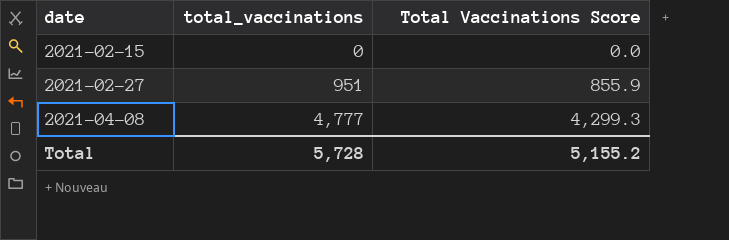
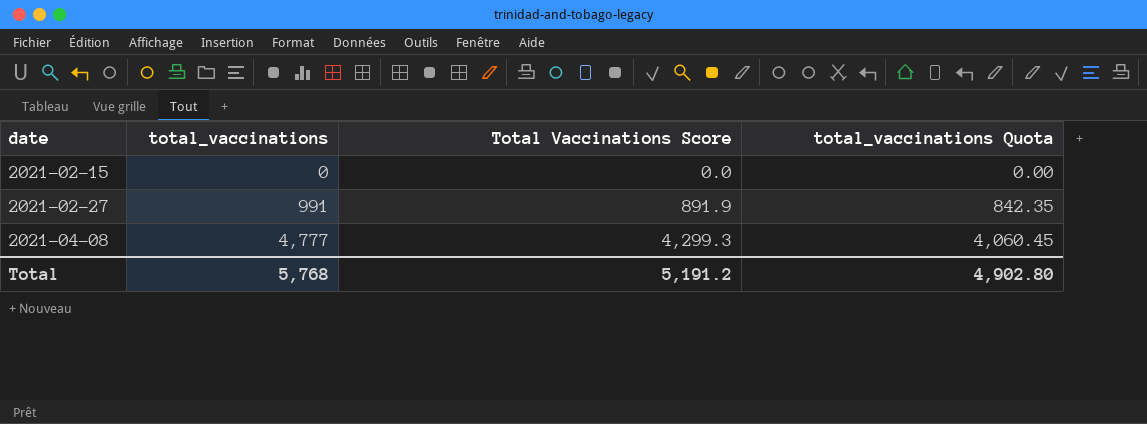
column total_vaccinations Quota | formula: none -> [total_vaccinations] * 0.85
2021-02-27 | total_vaccinations: 951 -> 991
2021-02-27 | Total Vaccinations Score: 855.9 -> 891.9
Total | total_vaccinations: 5,728 -> 5,768
Total | Total Vaccinations Score: 5,155.2 -> 5,191.2

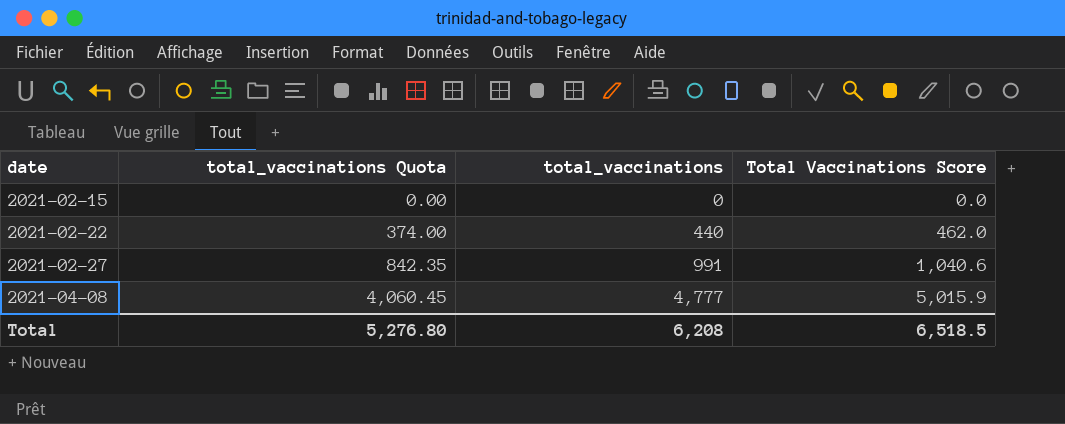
column total_vaccinations Quota | position: 4 -> 2
column Total Vaccinations Score | formula: [total_vaccinations] * 0.9 -> [total_vaccinations] * 1.05
row 2021-02-22: none -> 374.00 | 440 | 462.0
Total | total_vaccinations Quota: 4,902.80 -> 5,276.80
Total | total_vaccinations: 5,768 -> 6,208
Total | Total Vaccinations Score: 5,191.2 -> 6,518.5

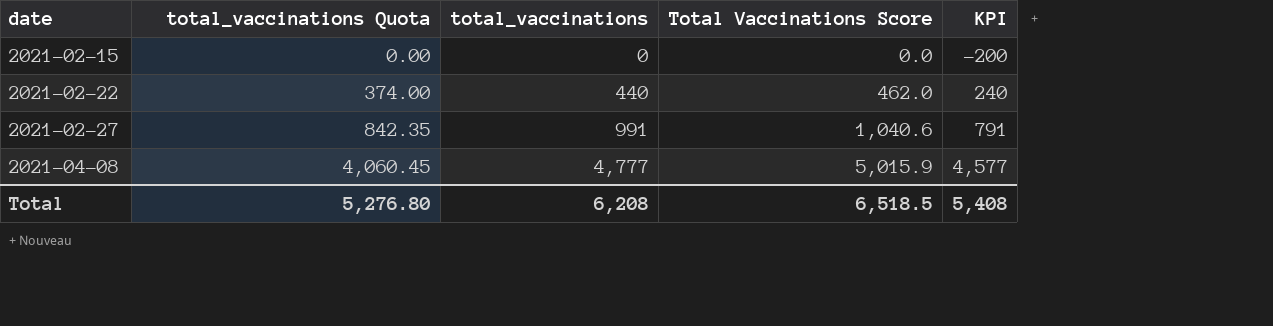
column KPI | formula: none -> [total_vaccinations] - 200

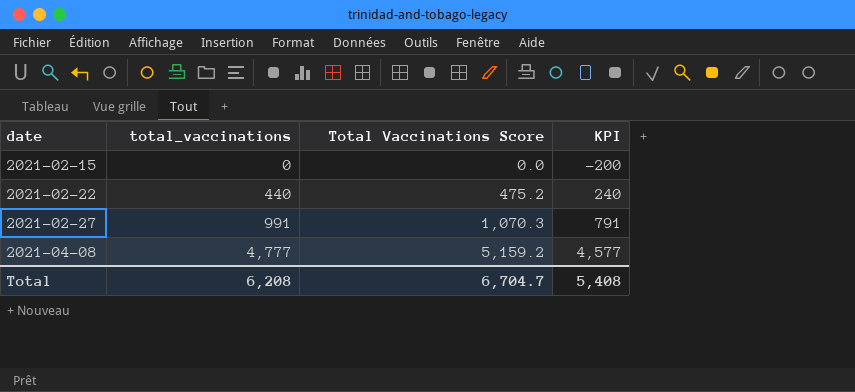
column total_vaccinations Quota | formula: [total_vaccinations] * 0.85 -> none
column Total Vaccinations Score | formula: [total_vaccinations] * 1.05 -> [total_vaccinations] * 1.08
Total | Total Vaccinations Score: 6,518.5 -> 6,704.7

